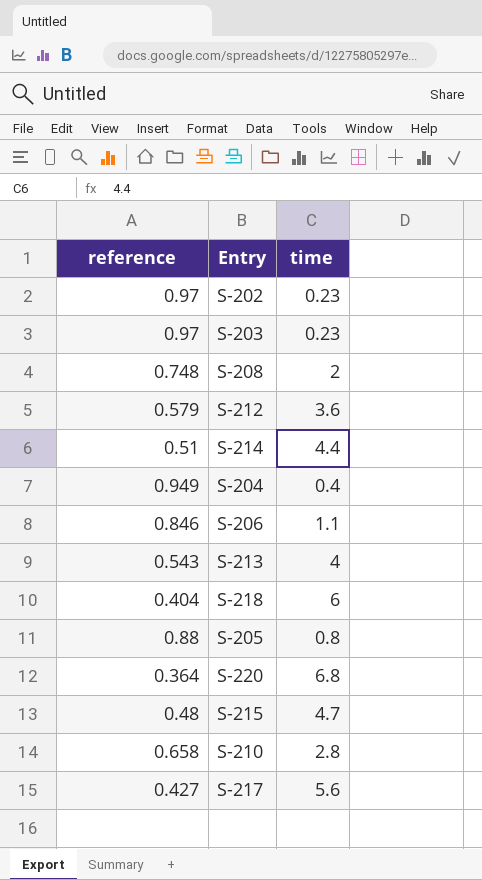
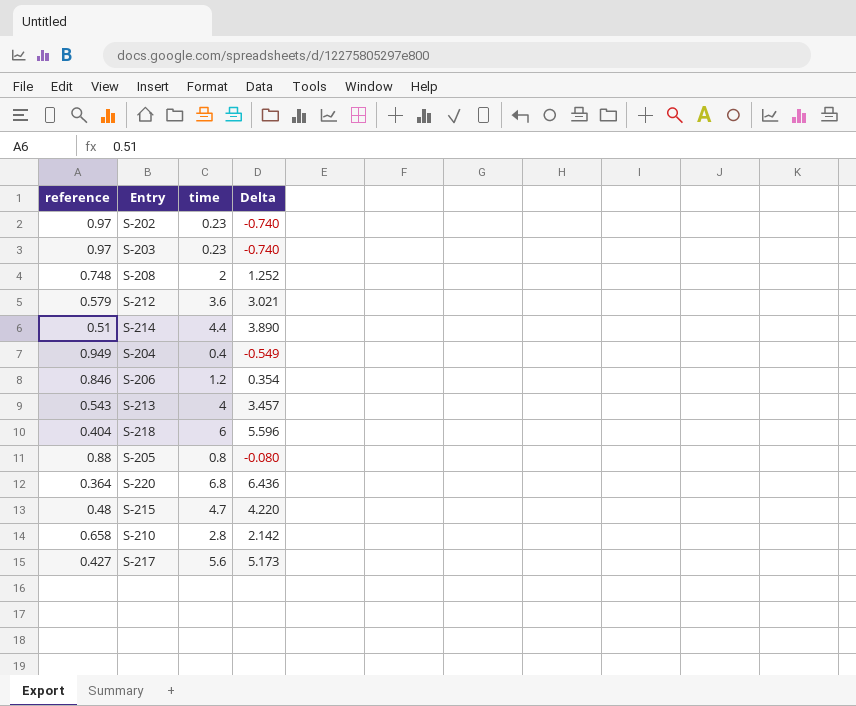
column Delta | formula: none -> [time] - [reference]
S-206 | time: 1.1 -> 1.2

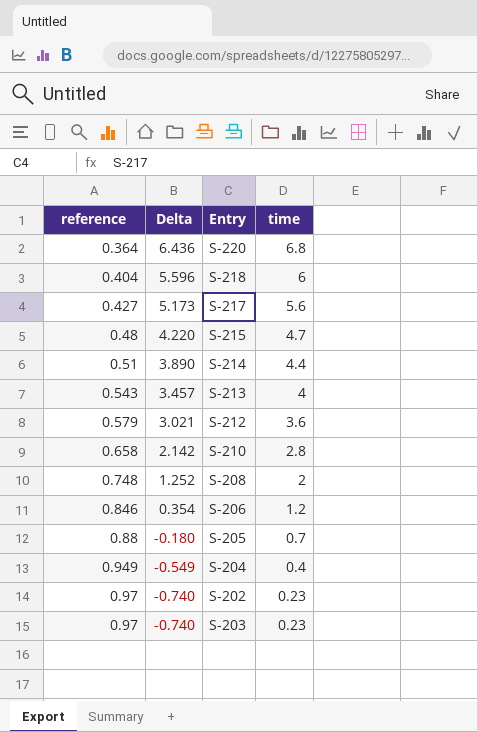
row order: none -> reference ascending
column Delta | position: 4 -> 2
S-205 | Delta: -0.080 -> -0.180
S-205 | time: 0.8 -> 0.7

